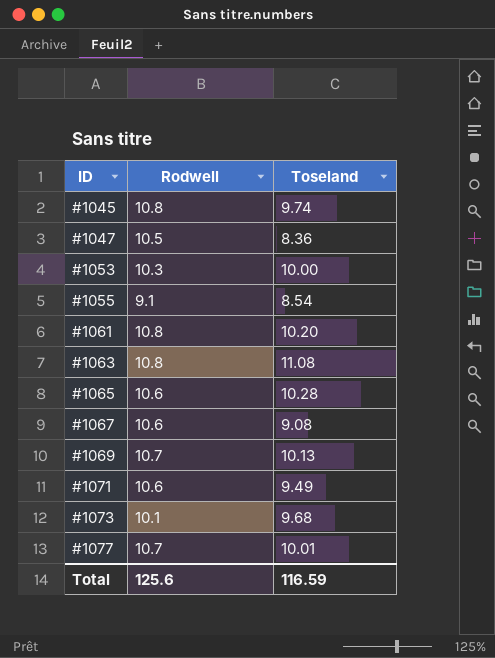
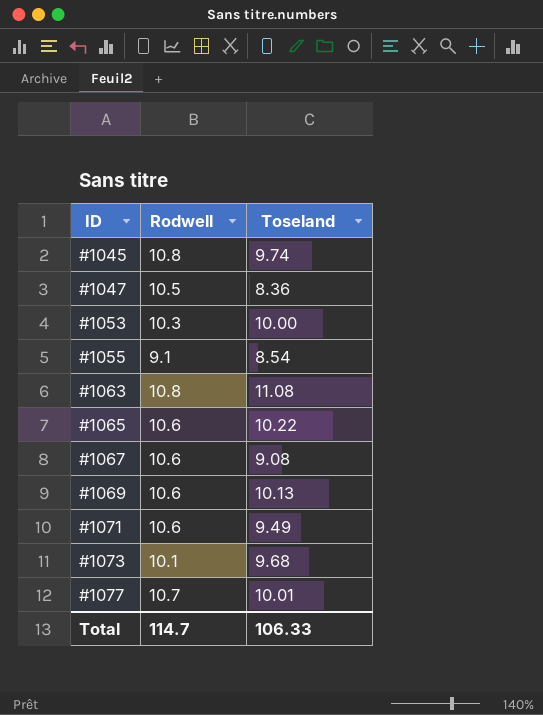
row #1061: 10.8 | 10.20 -> none
#1065 | Toseland: 10.28 -> 10.22
#1069 | Rodwell: 10.7 -> 10.6
Total | Rodwell: 125.6 -> 114.7
Total | Toseland: 116.59 -> 106.33

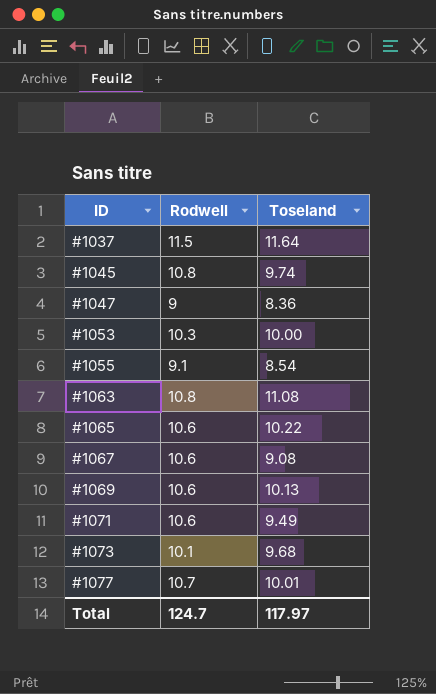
row #1037: none -> 11.5 | 11.64
#1047 | Rodwell: 10.5 -> 9
Total | Rodwell: 114.7 -> 124.7
Total | Toseland: 106.33 -> 117.97

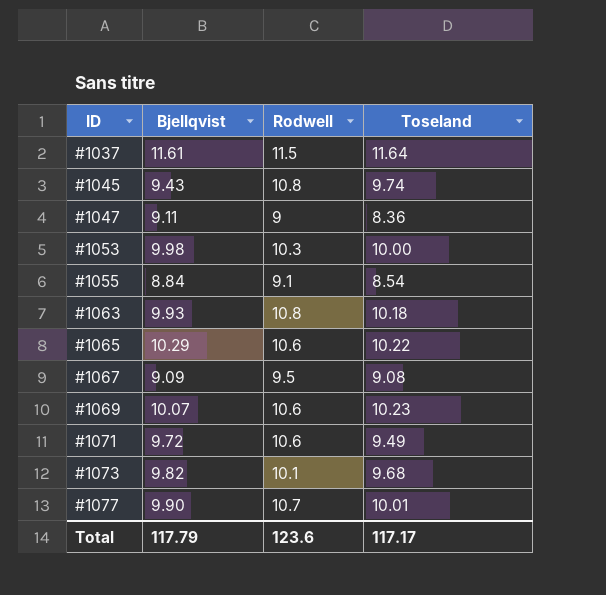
column Bjellqvist | position: none -> 2
#1063 | Toseland: 11.08 -> 10.18
#1067 | Rodwell: 10.6 -> 9.5
#1069 | Toseland: 10.13 -> 10.23
Total | Rodwell: 124.7 -> 123.6
Total | Toseland: 117.97 -> 117.17

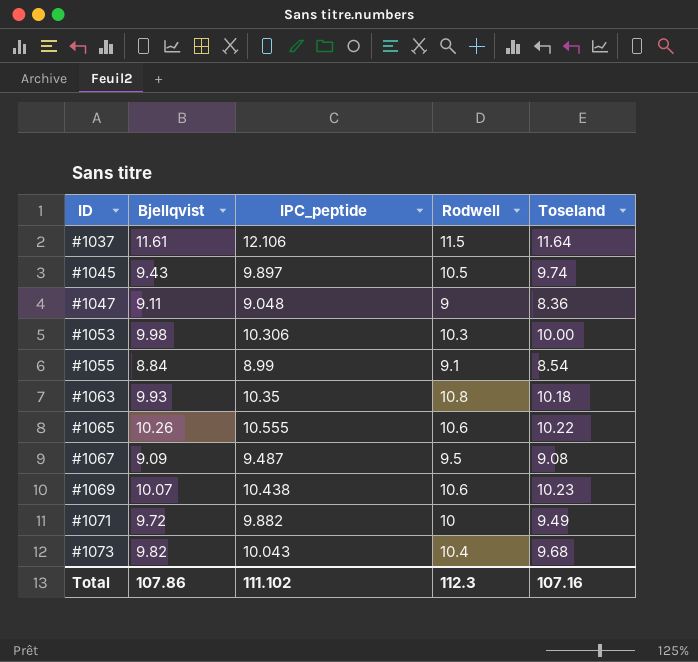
column IPC_peptide | position: none -> 3
row #1077: 9.90 | 10.7 | 10.01 -> none
#1045 | Rodwell: 10.8 -> 10.5
#1065 | Bjellqvist: 10.29 -> 10.26
#1071 | Rodwell: 10.6 -> 10
#1073 | Rodwell: 10.1 -> 10.4
Total | Bjellqvist: 117.79 -> 107.86
Total | Rodwell: 123.6 -> 112.3
Total | Toseland: 117.17 -> 107.16

